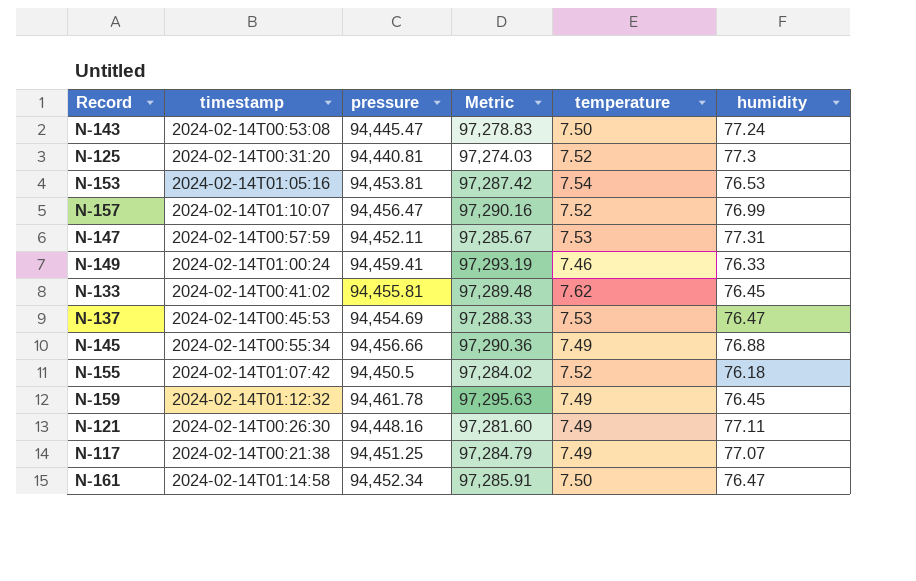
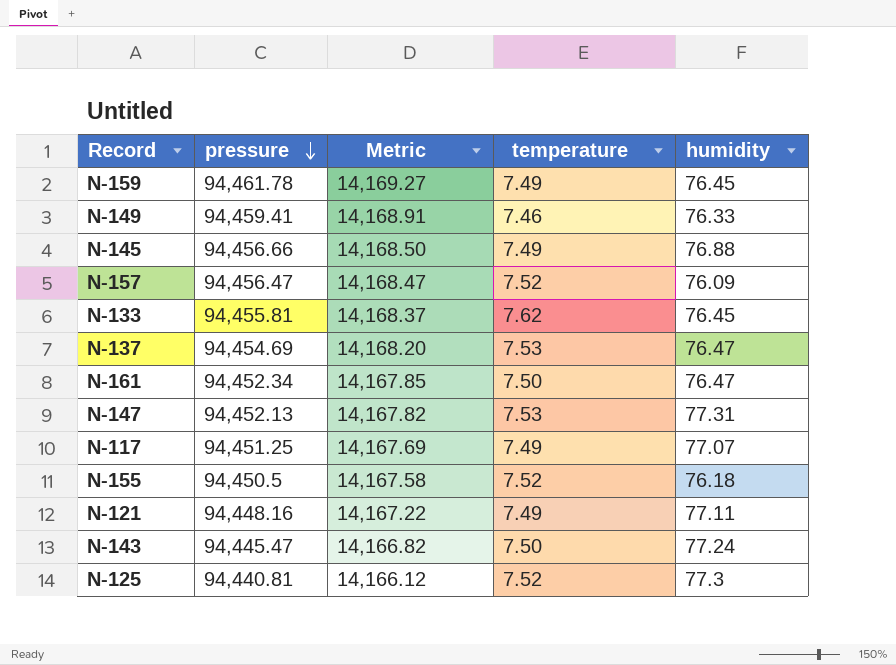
row order: none -> pressure descending
column timestamp | position: 2 -> none
column Metric | formula: [pressure] * 1.03 -> [pressure] * 0.15
row N-153: 2024-02-14T01:05:16 | 94,453.81 | 97,287.42 | 7.54 | 76.53 -> none
N-157 | humidity: 76.99 -> 76.09
N-147 | pressure: 94,452.11 -> 94,452.13

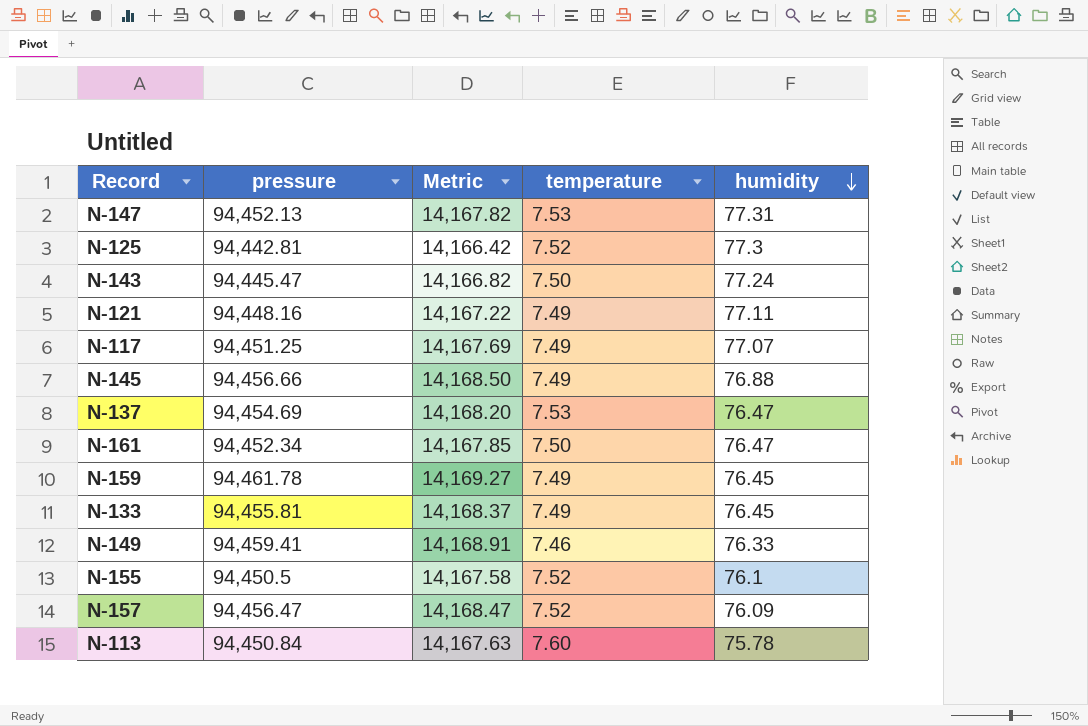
row order: pressure descending -> humidity descending
N-125 | pressure: 94,440.81 -> 94,442.81
N-125 | Metric: 14,166.12 -> 14,166.42
N-133 | temperature: 7.62 -> 7.49
N-155 | humidity: 76.18 -> 76.1
row N-113: none -> 94,450.84 | 14,167.63 | 7.60 | 75.78

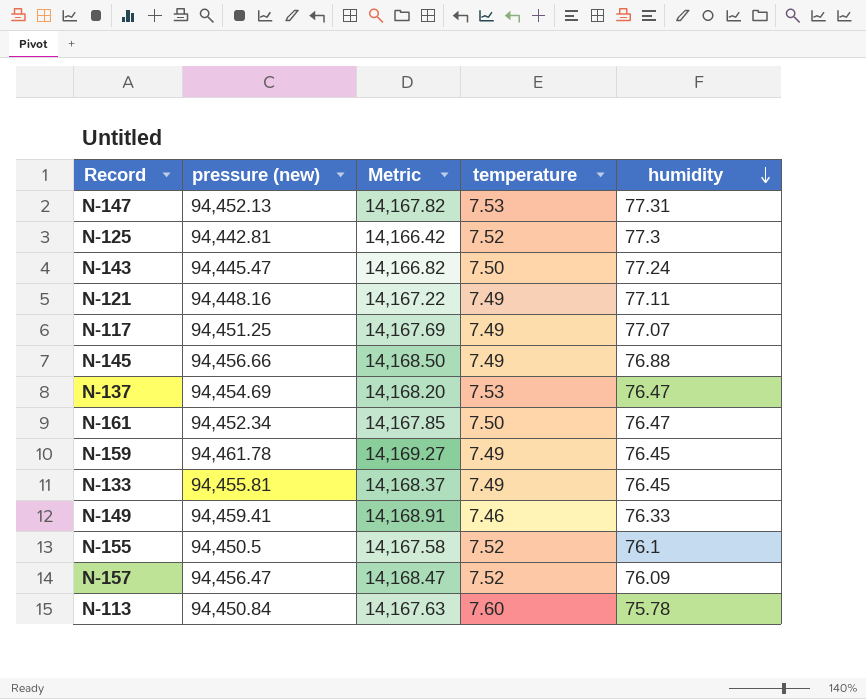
column name: pressure -> pressure (new)

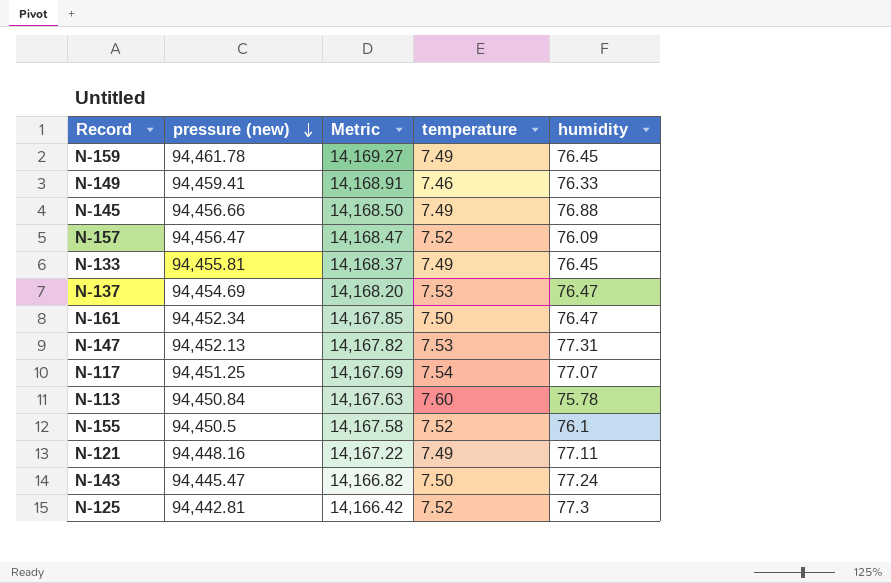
row order: humidity descending -> pressure (new) descending
N-117 | temperature: 7.49 -> 7.54

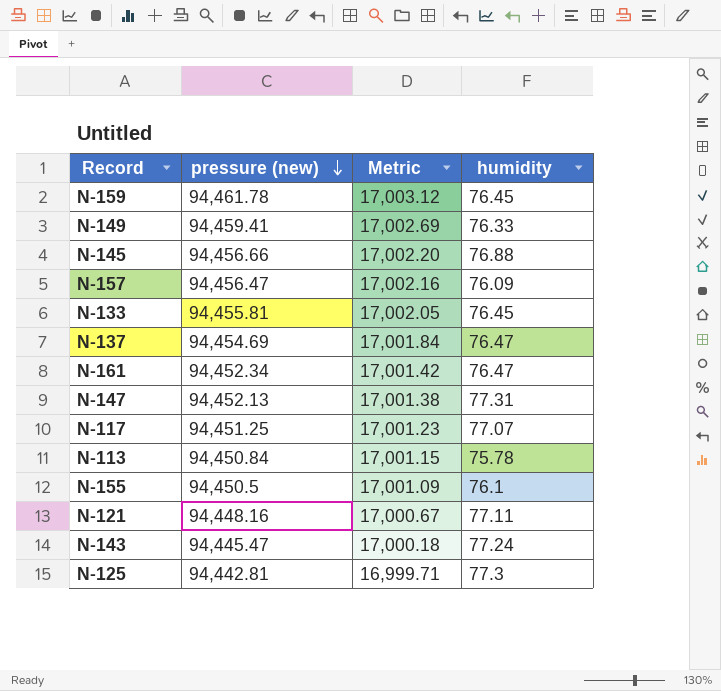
column temperature | position: 4 -> none
column Metric | formula: [pressure (new)] * 0.15 -> [pressure (new)] * 0.18

